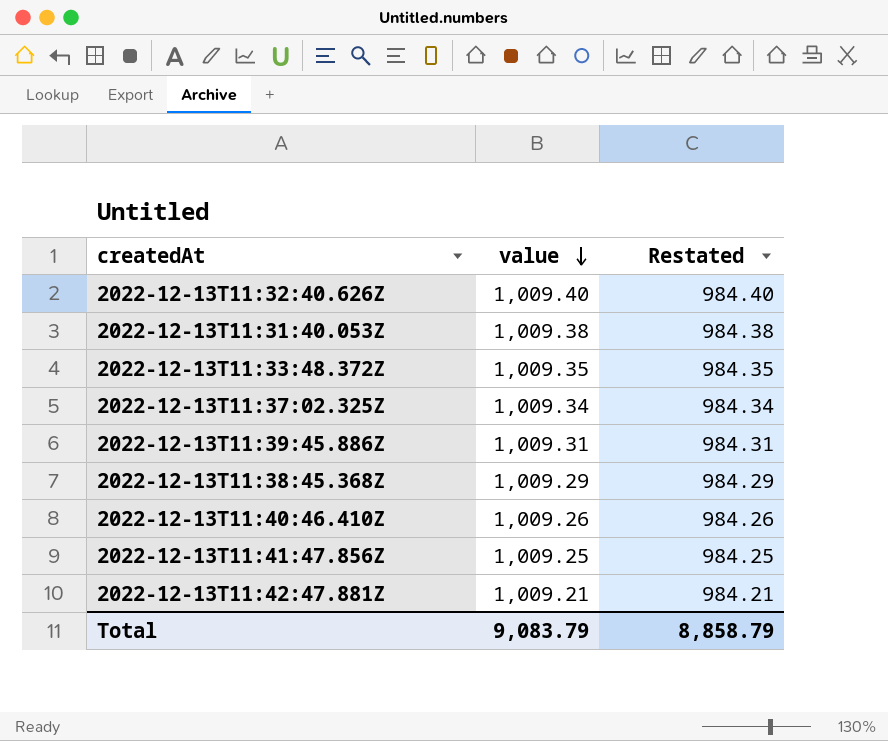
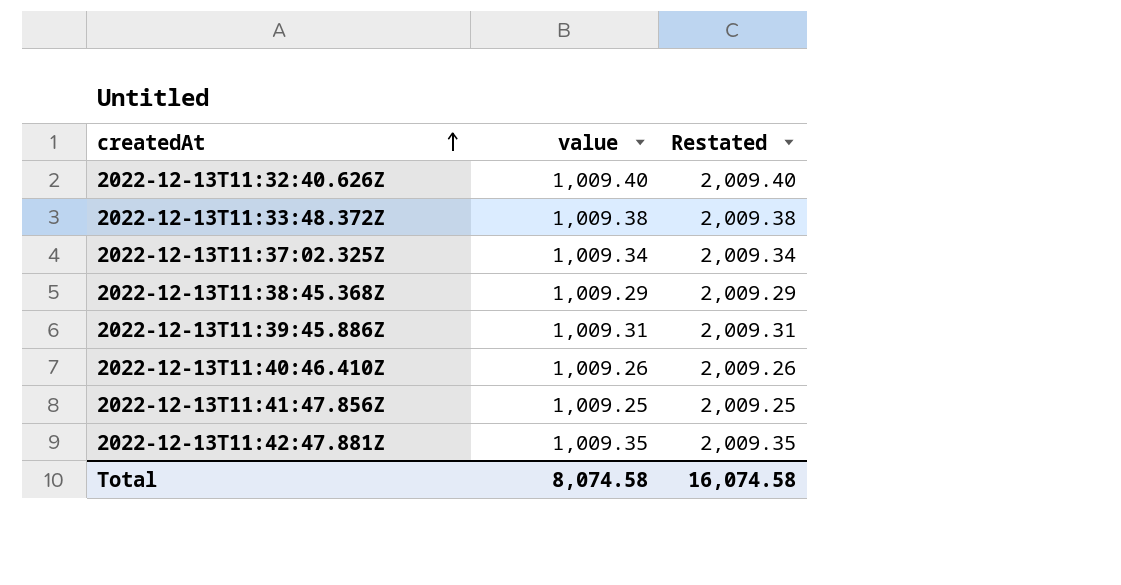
row order: value descending -> createdAt ascending
column Restated | formula: [value] - 25 -> [value] + 1000
row 2022-12-13T11:31:40.053Z: 1,009.38 | 984.38 -> none
2022-12-13T11:33:48.372Z | value: 1,009.35 -> 1,009.38
2022-12-13T11:42:47.881Z | value: 1,009.21 -> 1,009.35
Total | value: 9,083.79 -> 8,074.58
Total | Restated: 8,858.79 -> 16,074.58

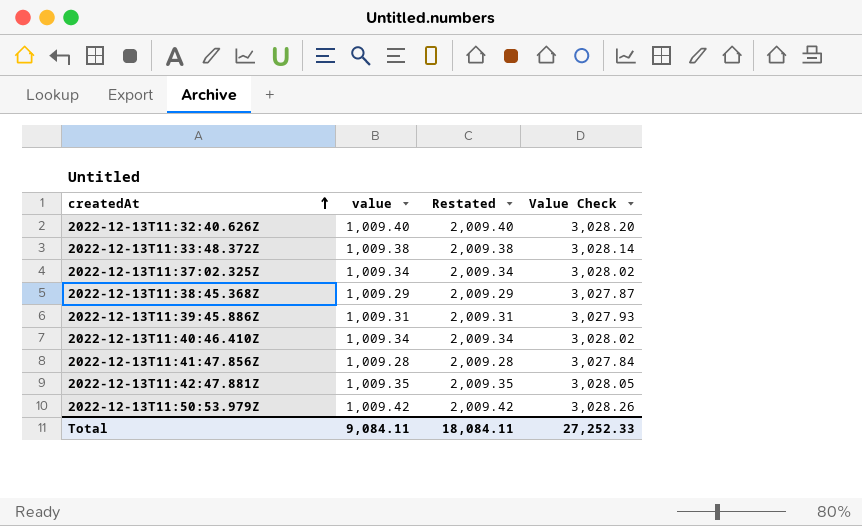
column Value Check | formula: none -> [value] * 3
2022-12-13T11:40:46.410Z | value: 1,009.26 -> 1,009.34
2022-12-13T11:40:46.410Z | Restated: 2,009.26 -> 2,009.34
2022-12-13T11:41:47.856Z | value: 1,009.25 -> 1,009.28
2022-12-13T11:41:47.856Z | Restated: 2,009.25 -> 2,009.28
row 2022-12-13T11:50:53.979Z: none -> 1,009.42 | 2,009.42 | 3,028.26
Total | value: 8,074.58 -> 9,084.11
Total | Restated: 16,074.58 -> 18,084.11

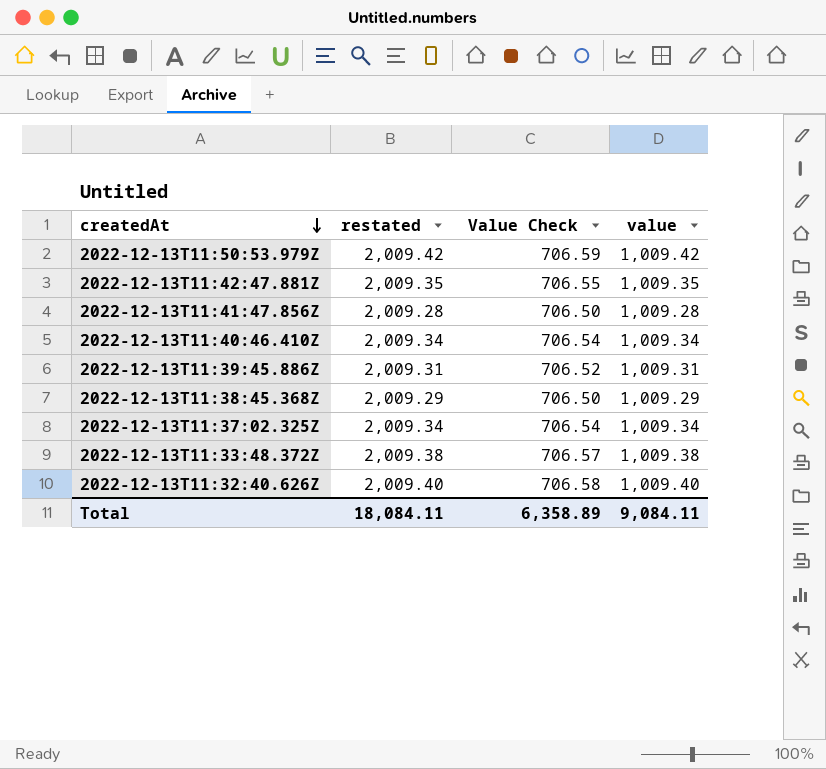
row order: createdAt ascending -> createdAt descending
column name: Restated -> restated
column Value Check | formula: [value] * 3 -> [value] * 0.7
column value | position: 2 -> 4
Total | Value Check: 27,252.33 -> 6,358.89

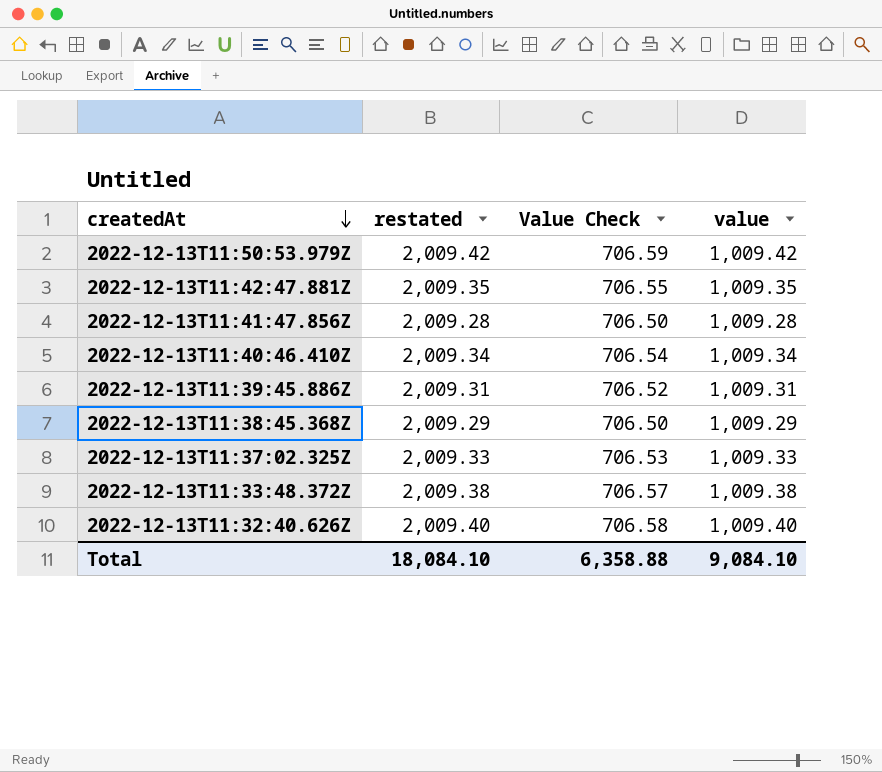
2022-12-13T11:37:02.325Z | restated: 2,009.34 -> 2,009.33
2022-12-13T11:37:02.325Z | Value Check: 706.54 -> 706.53
2022-12-13T11:37:02.325Z | value: 1,009.34 -> 1,009.33
Total | restated: 18,084.11 -> 18,084.10
Total | Value Check: 6,358.89 -> 6,358.88
Total | value: 9,084.11 -> 9,084.10

